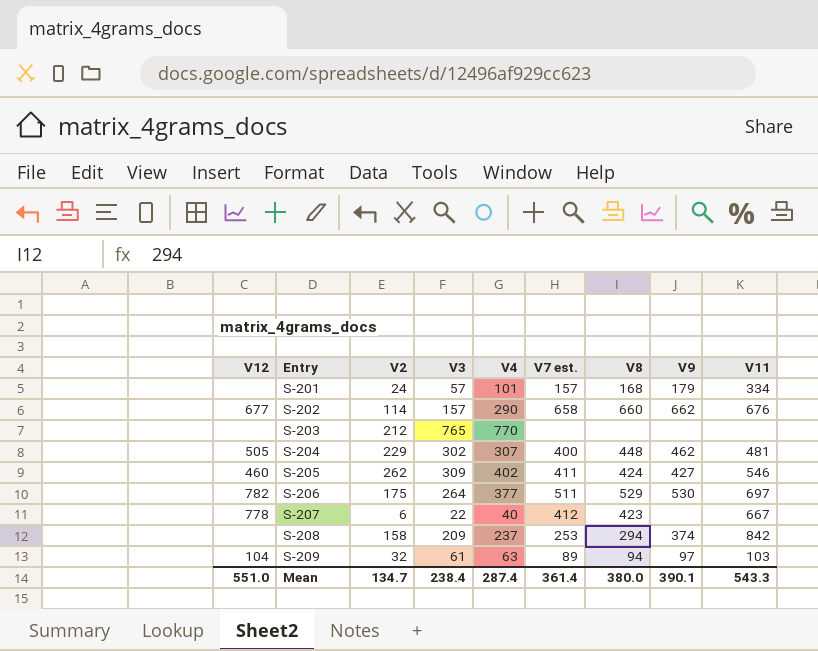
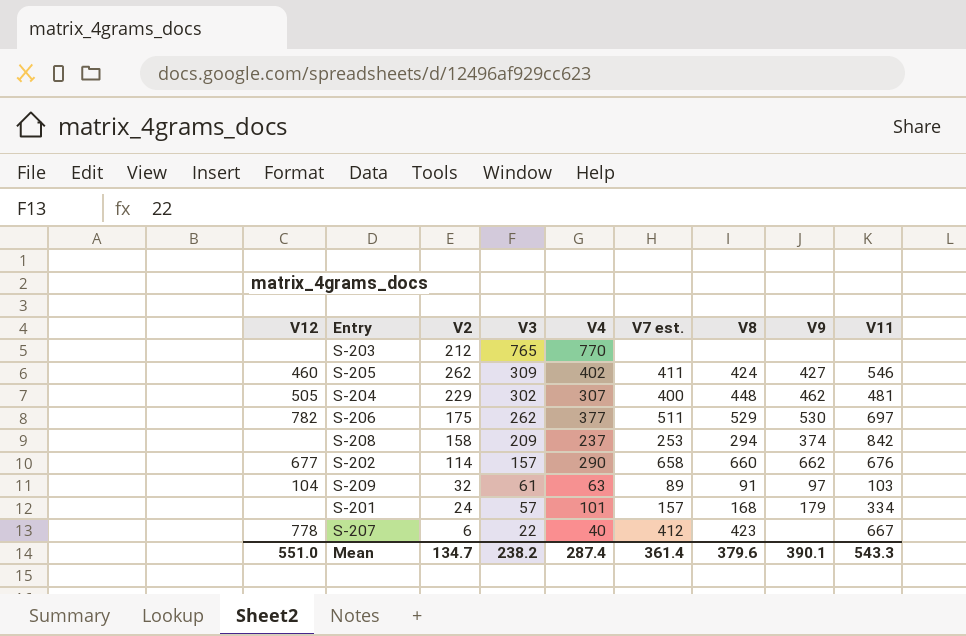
row order: Entry ascending -> V3 descending
S-206 | V3: 264 -> 262
S-209 | V8: 94 -> 91
Mean | V3: 238.4 -> 238.2
Mean | V8: 380.0 -> 379.6

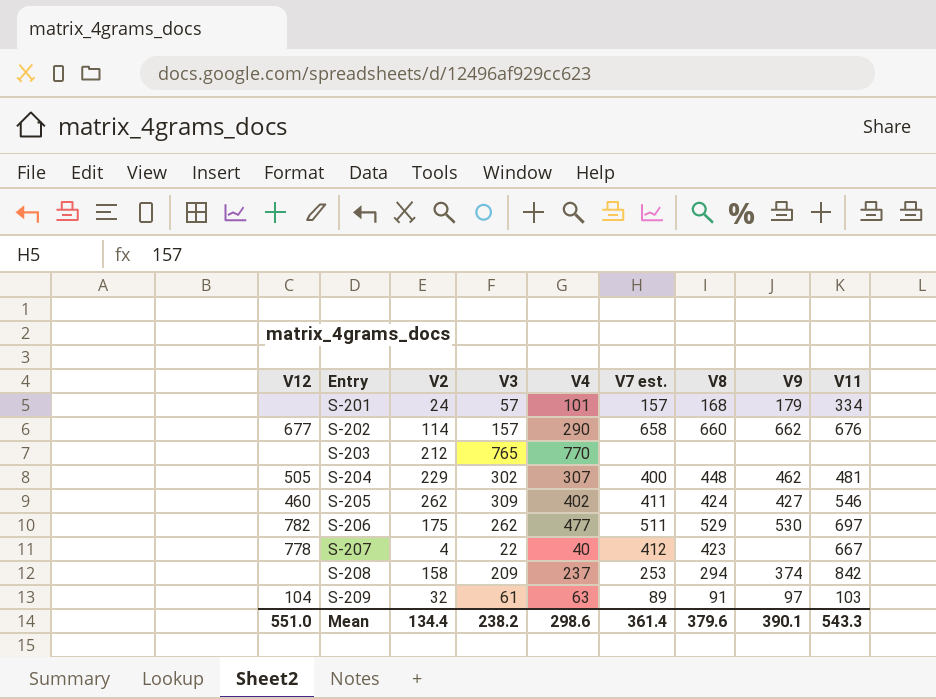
row order: V3 descending -> Entry ascending
S-206 | V4: 377 -> 477
S-207 | V2: 6 -> 4
Mean | V2: 134.7 -> 134.4
Mean | V4: 287.4 -> 298.6

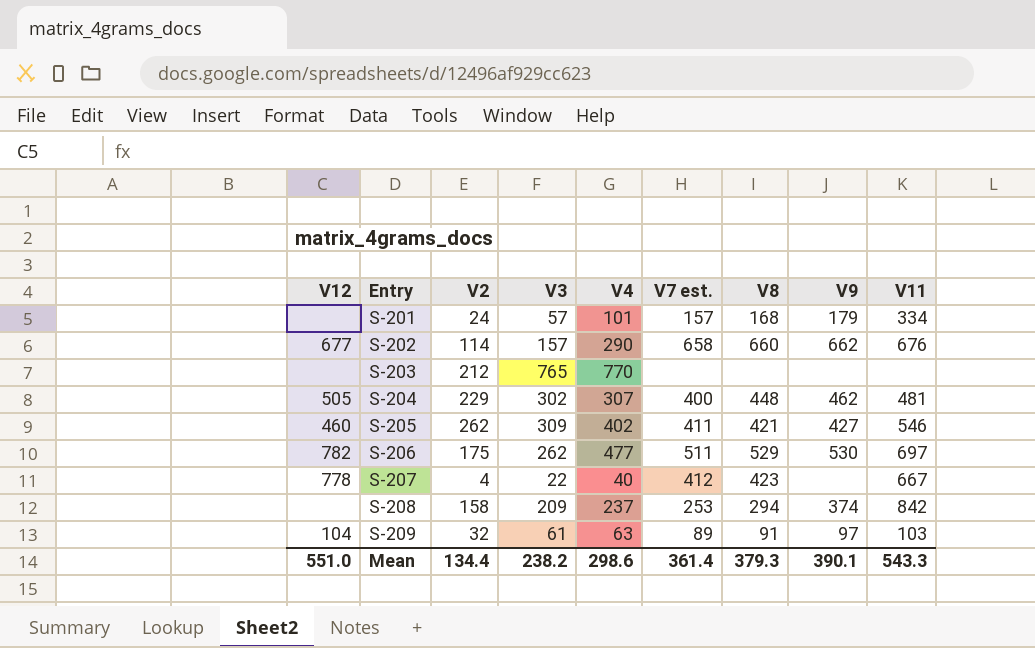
S-205 | V8: 424 -> 421
Mean | V8: 379.6 -> 379.3

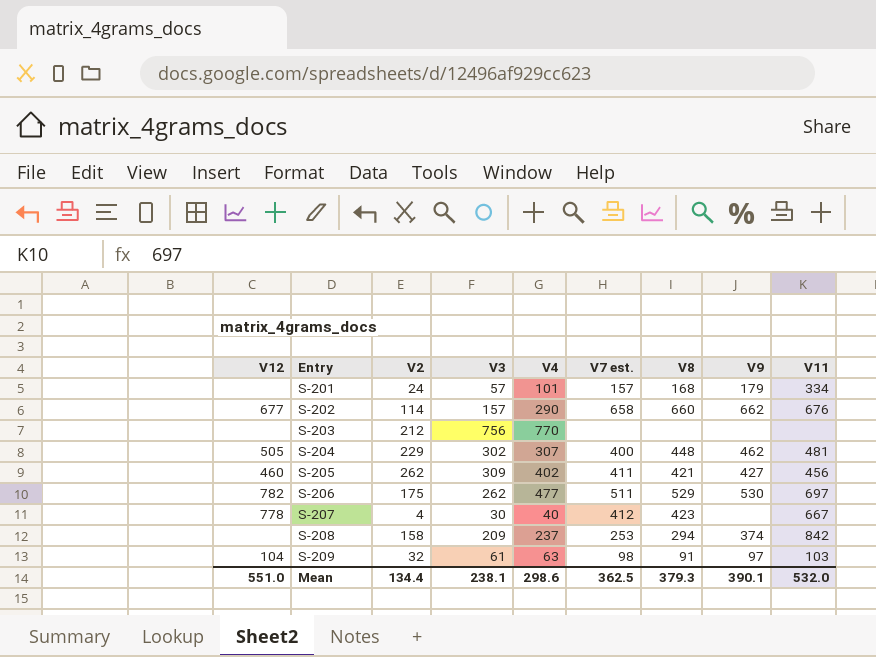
S-203 | V3: 765 -> 756
S-205 | V11: 546 -> 456
S-207 | V3: 22 -> 30
S-209 | V7 est.: 89 -> 98
Mean | V3: 238.2 -> 238.1
Mean | V7 est.: 361.4 -> 362.5
Mean | V11: 543.3 -> 532.0

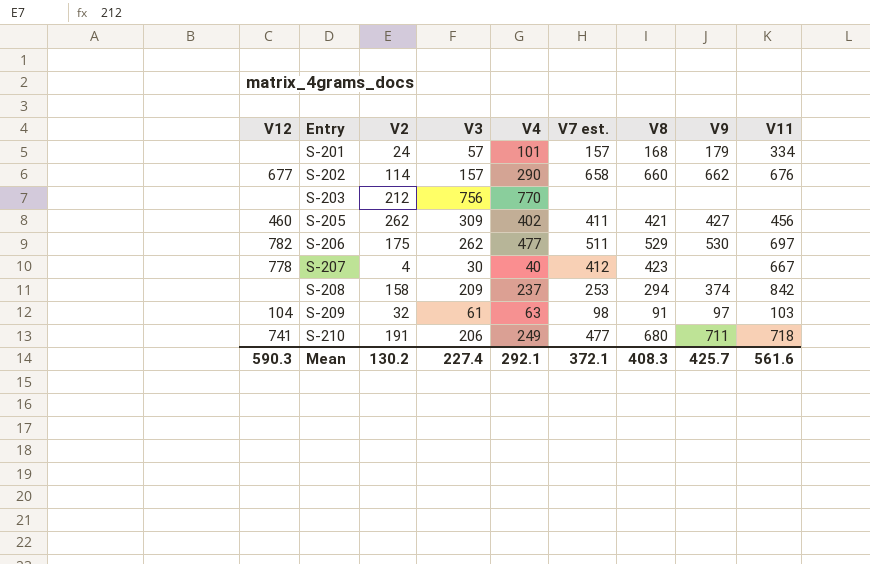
row S-204: 505 | 229 | 302 | 307 | 400 | 448 | 462 | 481 -> none
row S-210: none -> 741 | 191 | 206 | 249 | 477 | 680 | 711 | 718
Mean | V12: 551.0 -> 590.3
Mean | V2: 134.4 -> 130.2
Mean | V3: 238.1 -> 227.4
Mean | V4: 298.6 -> 292.1
Mean | V7 est.: 362.5 -> 372.1
Mean | V8: 379.3 -> 408.3
Mean | V9: 390.1 -> 425.7
Mean | V11: 532.0 -> 561.6

